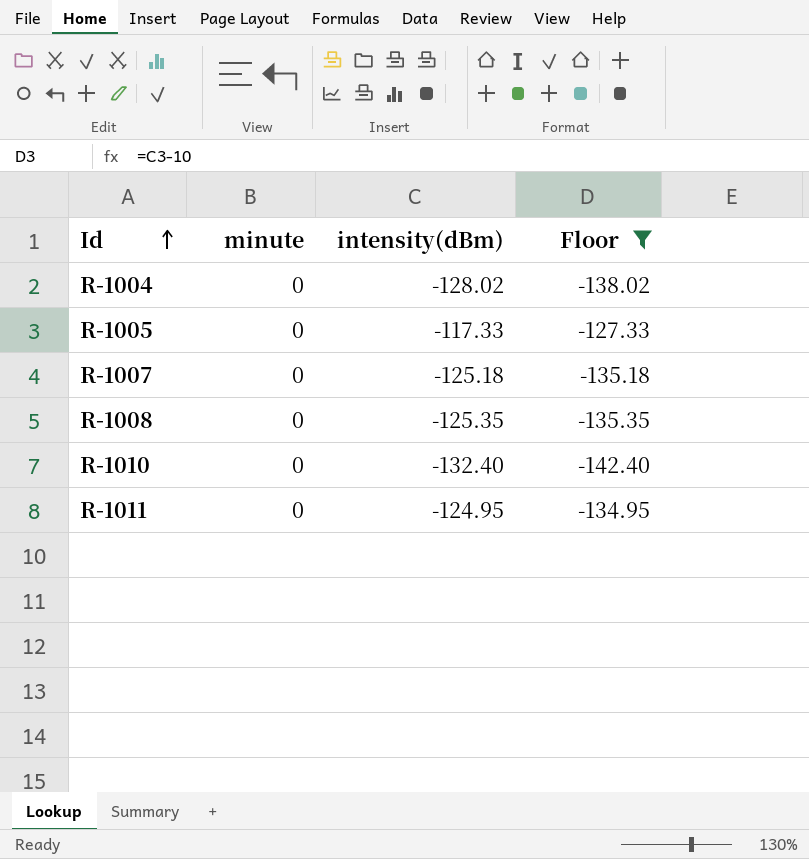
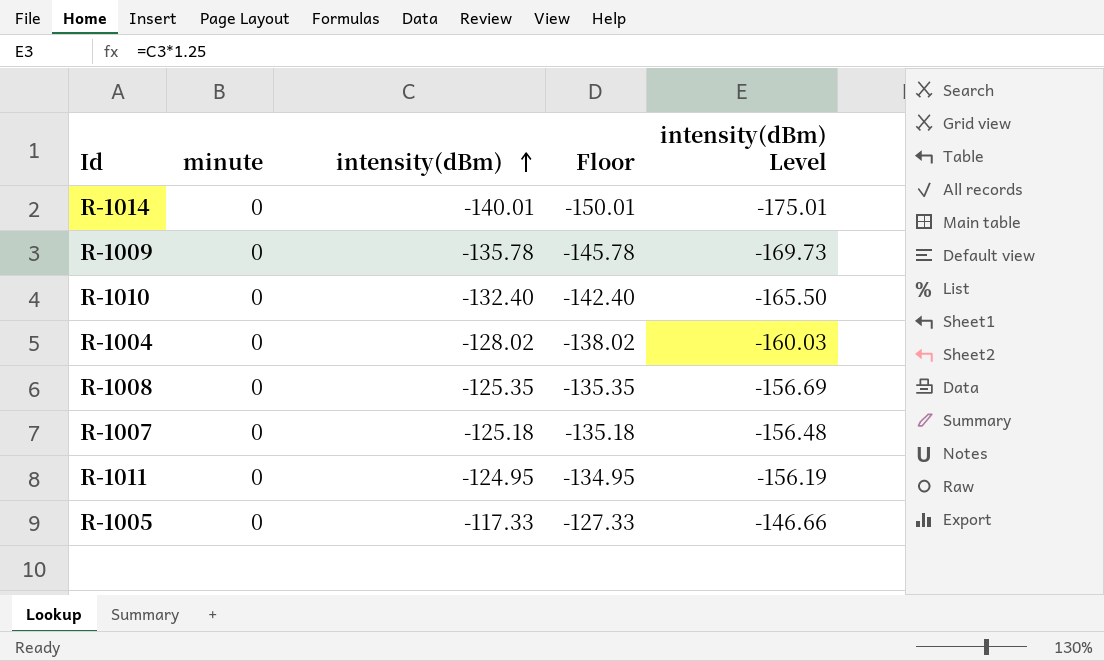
filter: Floor >= -142.40 -> none
row order: Id ascending -> intensity(dBm) ascending
column intensity(dBm) Level | formula: none -> [intensity(dBm)] * 1.25

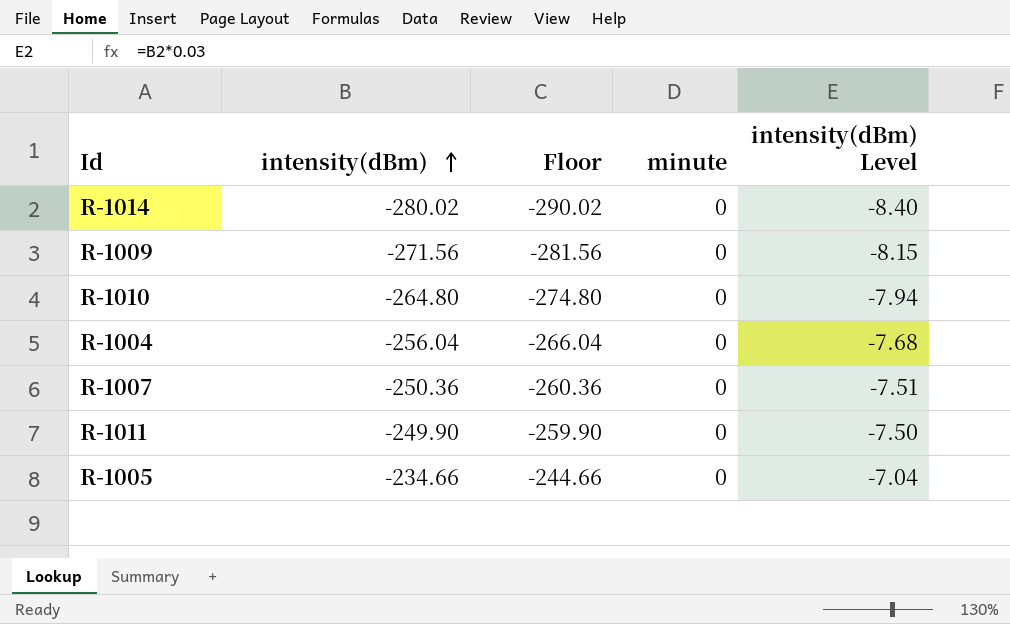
column minute | position: 2 -> 4
column intensity(dBm) Level | formula: [intensity(dBm)] * 1.25 -> [intensity(dBm)] * 0.03
row R-1008: 0 | -125.35 | -135.35 | -156.69 -> none
R-1014 | intensity(dBm): -140.01 -> -280.02
R-1014 | Floor: -150.01 -> -290.02
R-1009 | intensity(dBm): -135.78 -> -271.56
R-1009 | Floor: -145.78 -> -281.56
R-1010 | intensity(dBm): -132.40 -> -264.80
R-1010 | Floor: -142.40 -> -274.80
R-1004 | intensity(dBm): -128.02 -> -256.04
R-1004 | Floor: -138.02 -> -266.04
R-1007 | intensity(dBm): -125.18 -> -250.36
R-1007 | Floor: -135.18 -> -260.36
R-1011 | intensity(dBm): -124.95 -> -249.90
R-1011 | Floor: -134.95 -> -259.90
R-1005 | intensity(dBm): -117.33 -> -234.66
R-1005 | Floor: -127.33 -> -244.66

